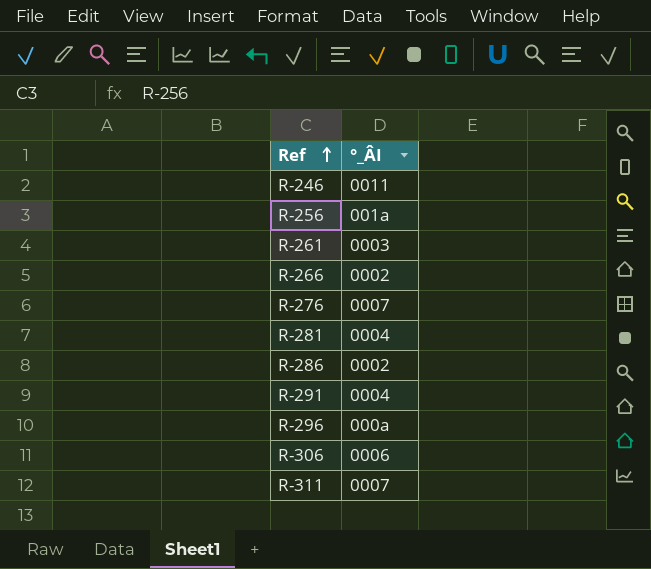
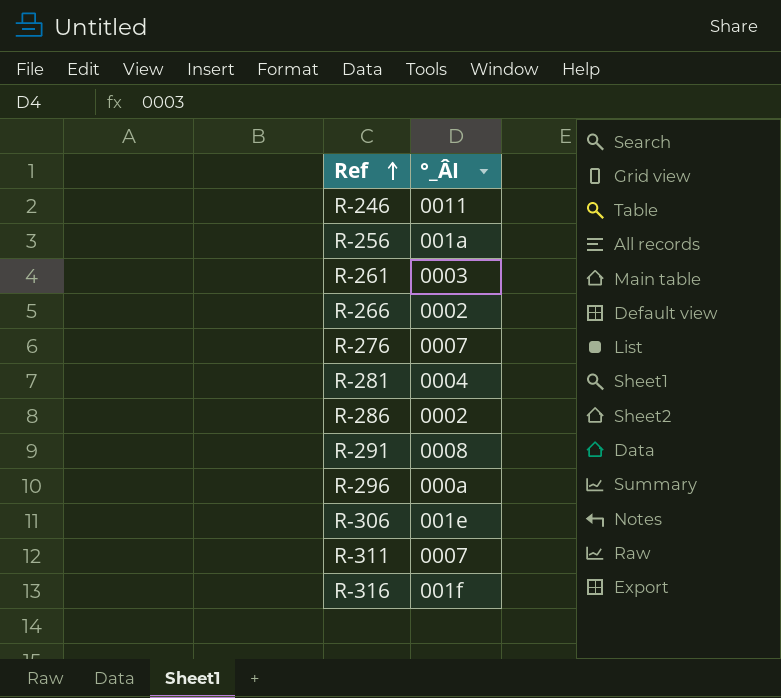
R-291 | °_ÂI: 0004 -> 0008
R-306 | °_ÂI: 0006 -> 001e
row R-316: none -> 001f

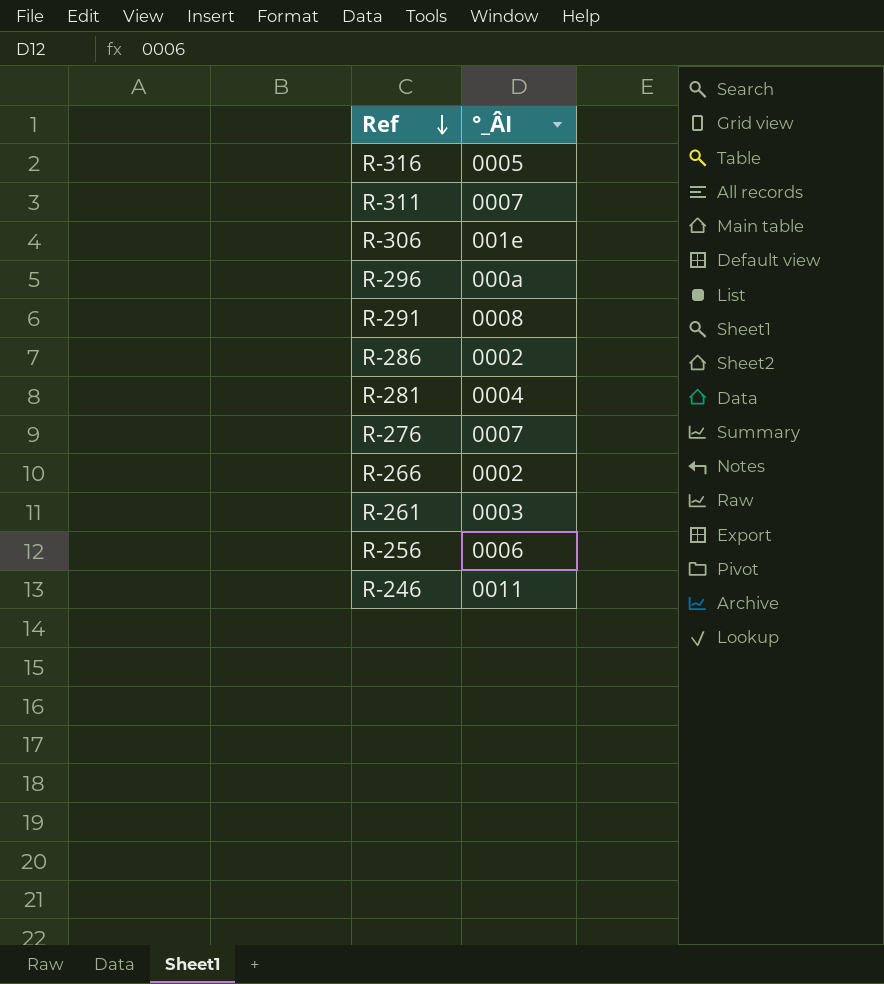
row order: Ref ascending -> Ref descending
R-316 | °_ÂI: 001f -> 0005
R-256 | °_ÂI: 001a -> 0006

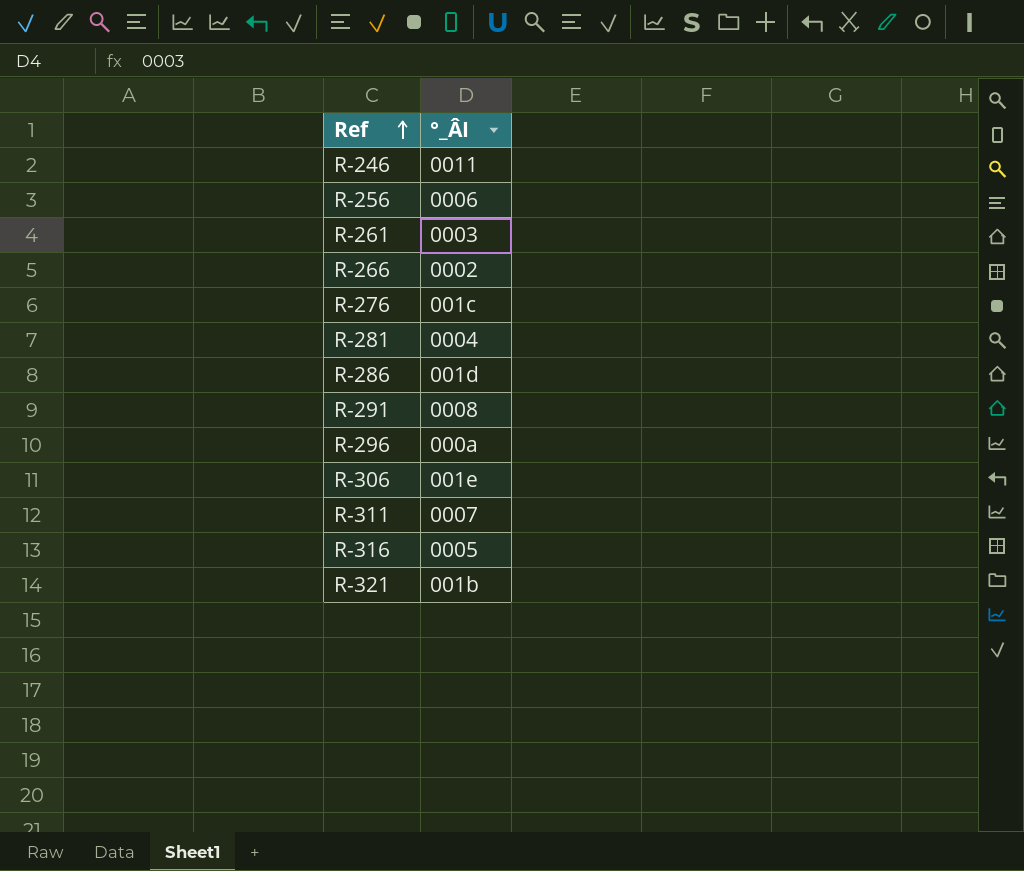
row order: Ref descending -> Ref ascending
R-276 | °_ÂI: 0007 -> 001c
R-286 | °_ÂI: 0002 -> 001d
row R-321: none -> 001b

